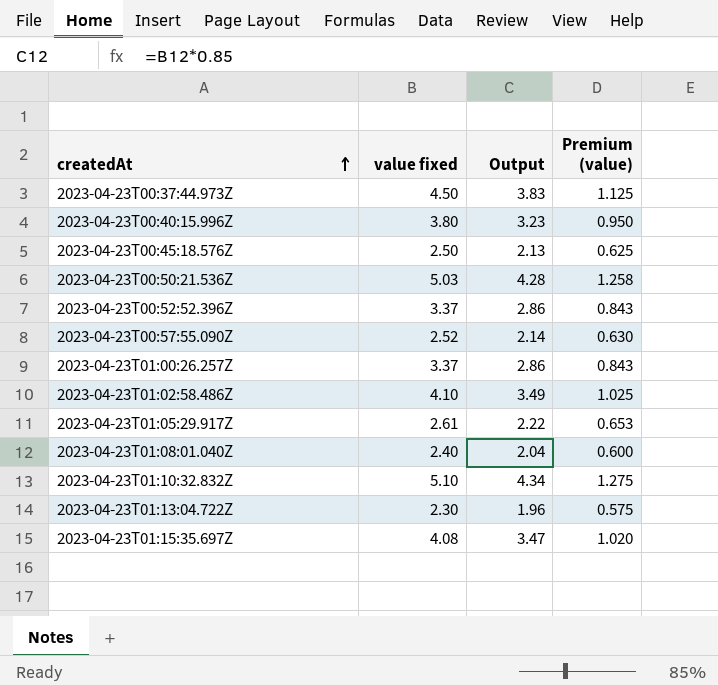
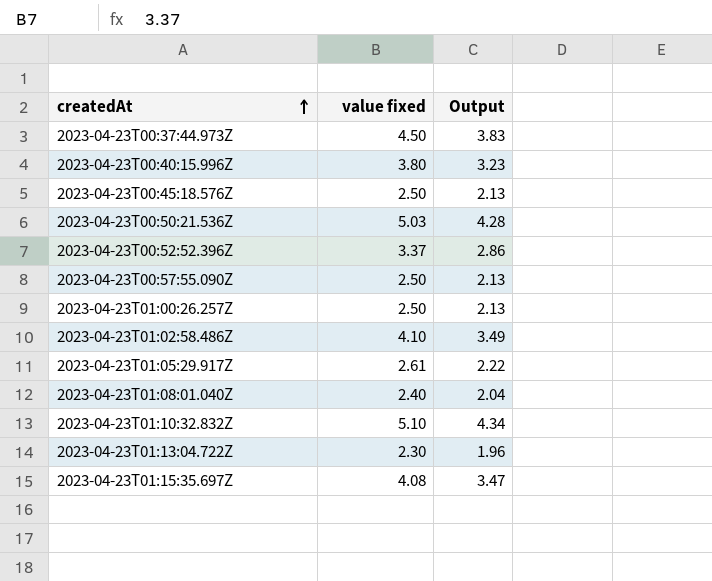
column Premium (value) | formula: [value fixed] * 0.25 -> none
2023-04-23T00:57:55.090Z | value fixed: 2.52 -> 2.50
2023-04-23T00:57:55.090Z | Output: 2.14 -> 2.13
2023-04-23T01:00:26.257Z | value fixed: 3.37 -> 2.50
2023-04-23T01:00:26.257Z | Output: 2.86 -> 2.13

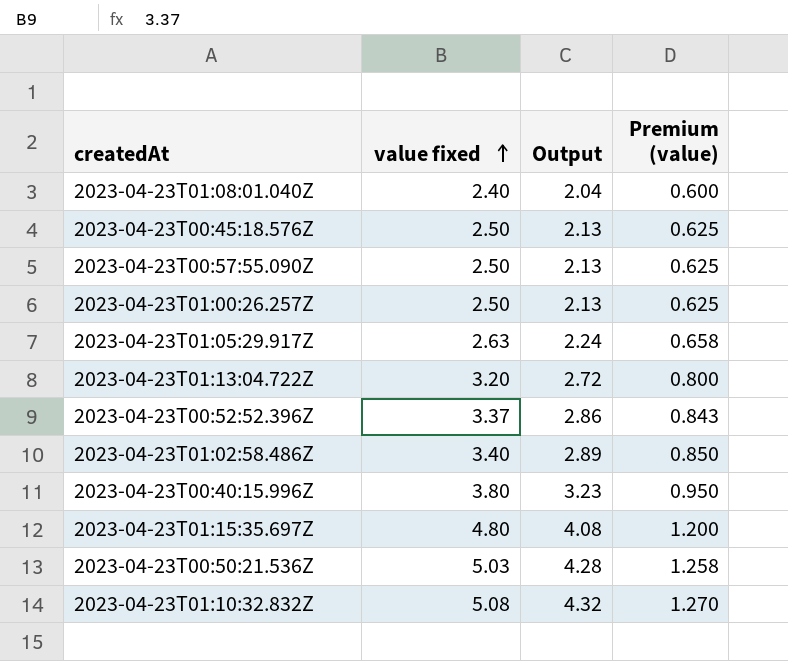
row order: createdAt ascending -> value fixed ascending
column Premium (value) | formula: none -> [value fixed] * 0.25
row 2023-04-23T00:37:44.973Z: 4.50 | 3.83 -> none
2023-04-23T01:05:29.917Z | value fixed: 2.61 -> 2.63
2023-04-23T01:05:29.917Z | Output: 2.22 -> 2.24
2023-04-23T01:13:04.722Z | value fixed: 2.30 -> 3.20
2023-04-23T01:13:04.722Z | Output: 1.96 -> 2.72
2023-04-23T01:02:58.486Z | value fixed: 4.10 -> 3.40
2023-04-23T01:02:58.486Z | Output: 3.49 -> 2.89
2023-04-23T01:15:35.697Z | value fixed: 4.08 -> 4.80
2023-04-23T01:15:35.697Z | Output: 3.47 -> 4.08
2023-04-23T01:10:32.832Z | value fixed: 5.10 -> 5.08
2023-04-23T01:10:32.832Z | Output: 4.34 -> 4.32

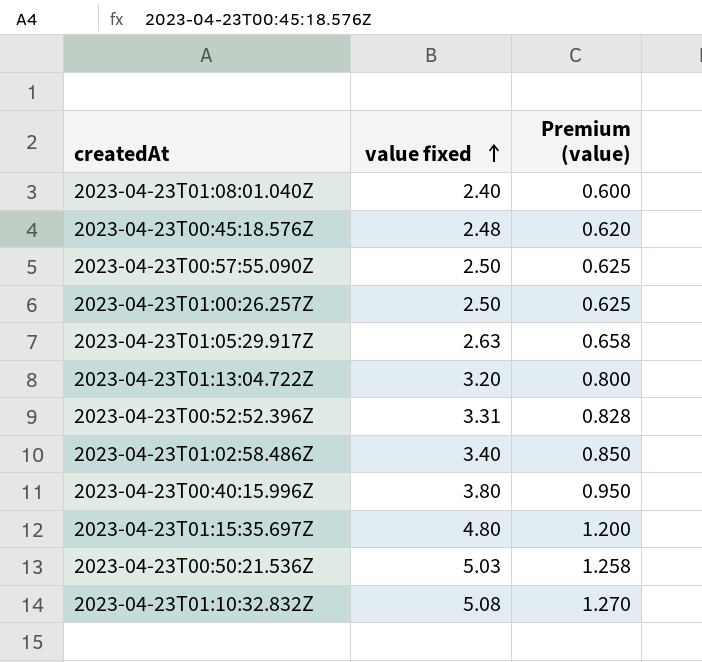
column Output | formula: [value fixed] * 0.85 -> none
2023-04-23T00:45:18.576Z | value fixed: 2.50 -> 2.48
2023-04-23T00:45:18.576Z | Premium (value): 0.625 -> 0.620
2023-04-23T00:52:52.396Z | value fixed: 3.37 -> 3.31
2023-04-23T00:52:52.396Z | Premium (value): 0.843 -> 0.828

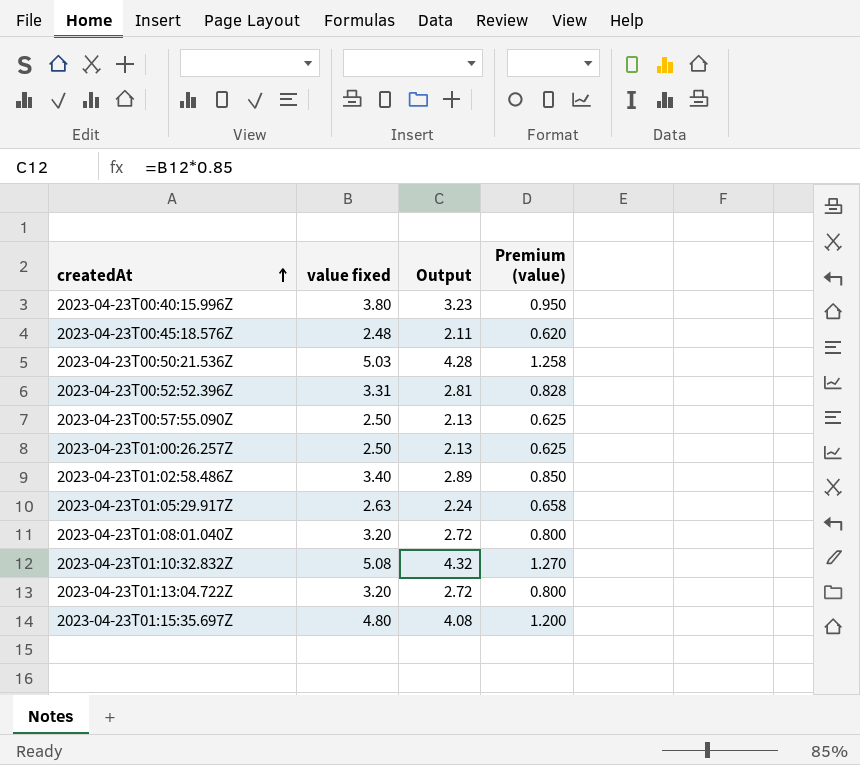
row order: value fixed ascending -> createdAt ascending
column Output | formula: none -> [value fixed] * 0.85
2023-04-23T01:08:01.040Z | value fixed: 2.40 -> 3.20
2023-04-23T01:08:01.040Z | Premium (value): 0.600 -> 0.800

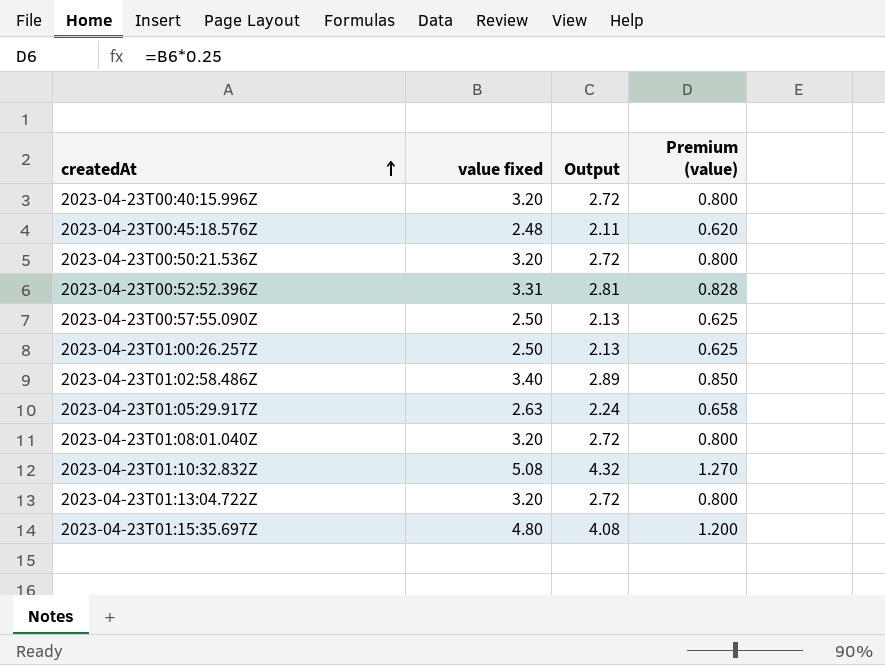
2023-04-23T00:40:15.996Z | value fixed: 3.80 -> 3.20
2023-04-23T00:40:15.996Z | Output: 3.23 -> 2.72
2023-04-23T00:40:15.996Z | Premium (value): 0.950 -> 0.800
2023-04-23T00:50:21.536Z | value fixed: 5.03 -> 3.20
2023-04-23T00:50:21.536Z | Output: 4.28 -> 2.72
2023-04-23T00:50:21.536Z | Premium (value): 1.258 -> 0.800

